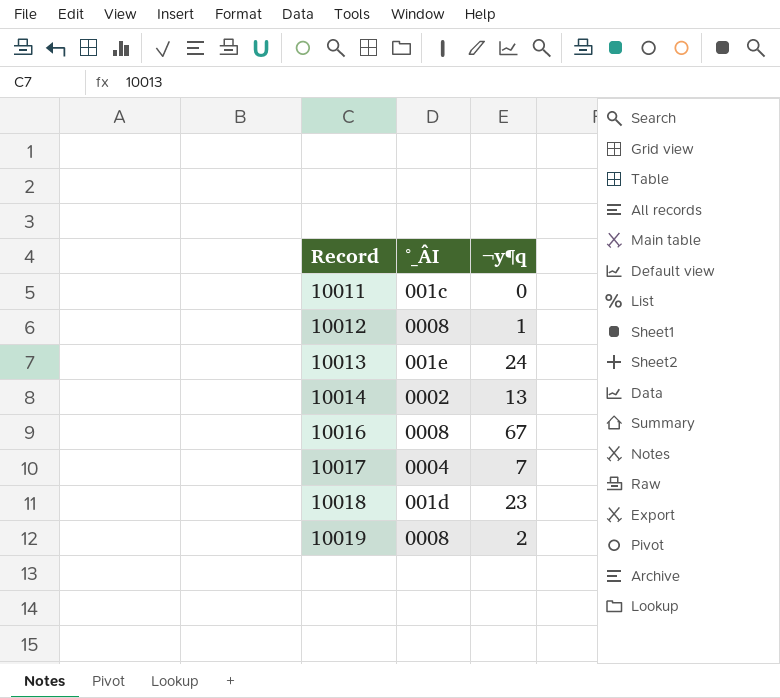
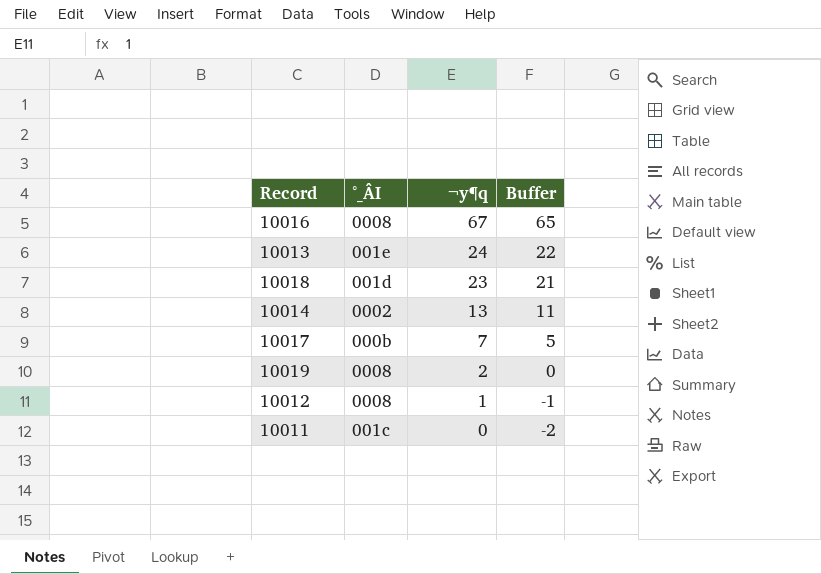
row order: Record ascending -> ¬y¶q descending
column Buffer | formula: none -> [¬y¶q] - 2
10017 | °_ÂI: 0004 -> 000b

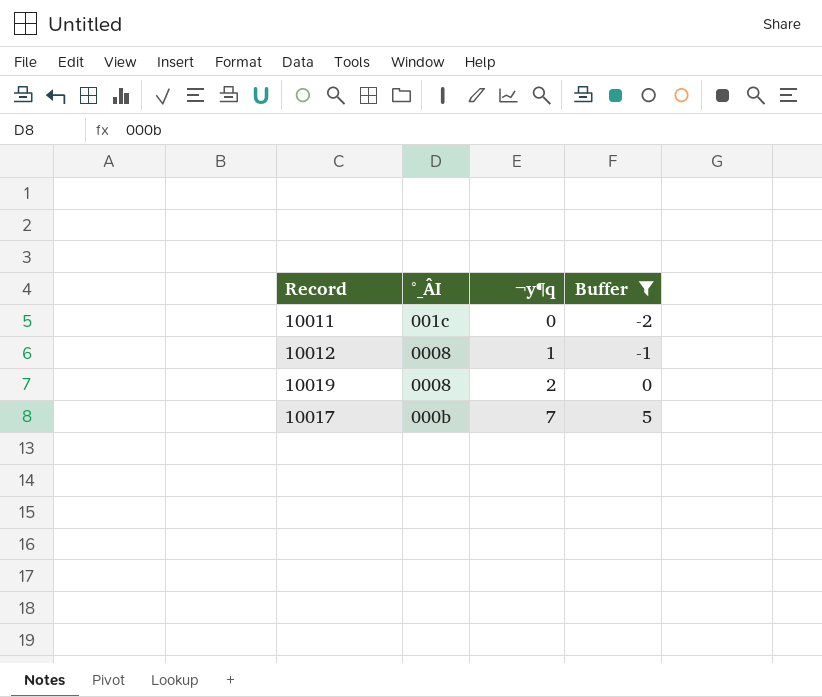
filter: none -> Buffer <= 5
row order: ¬y¶q descending -> ¬y¶q ascending

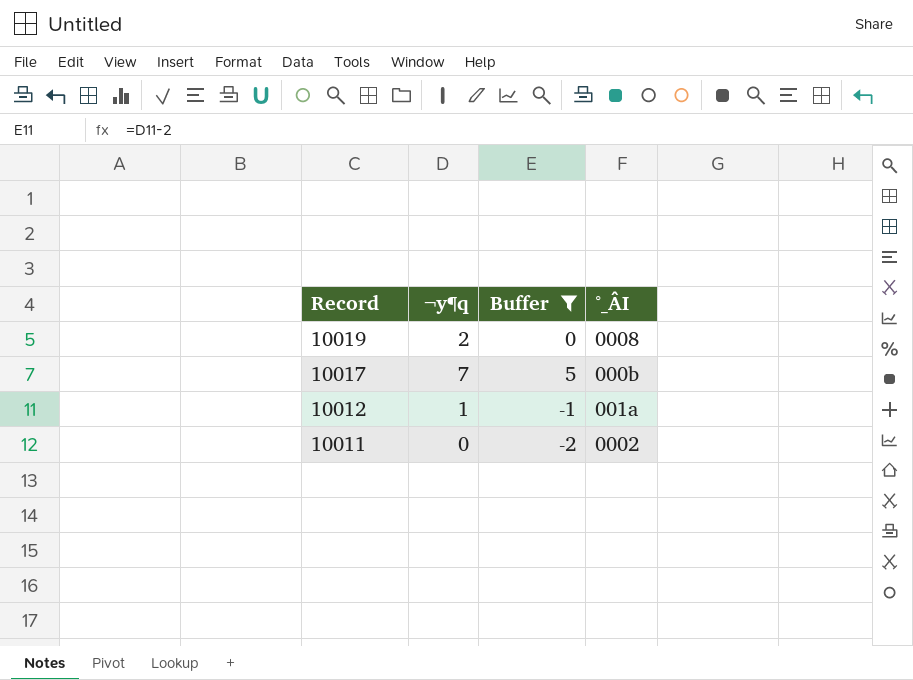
row order: ¬y¶q ascending -> Record descending
column °_ÂI | position: 2 -> 4
10012 | °_ÂI: 0008 -> 001a
10011 | °_ÂI: 001c -> 0002

